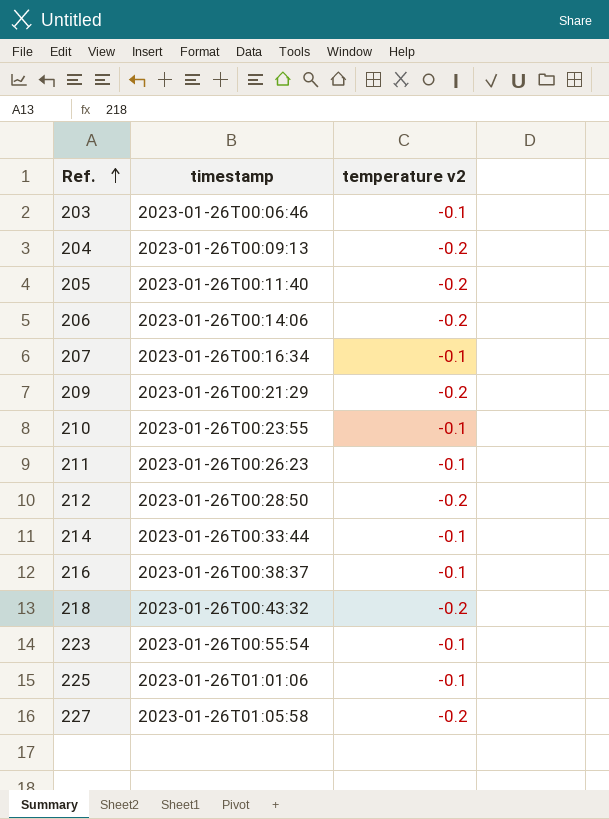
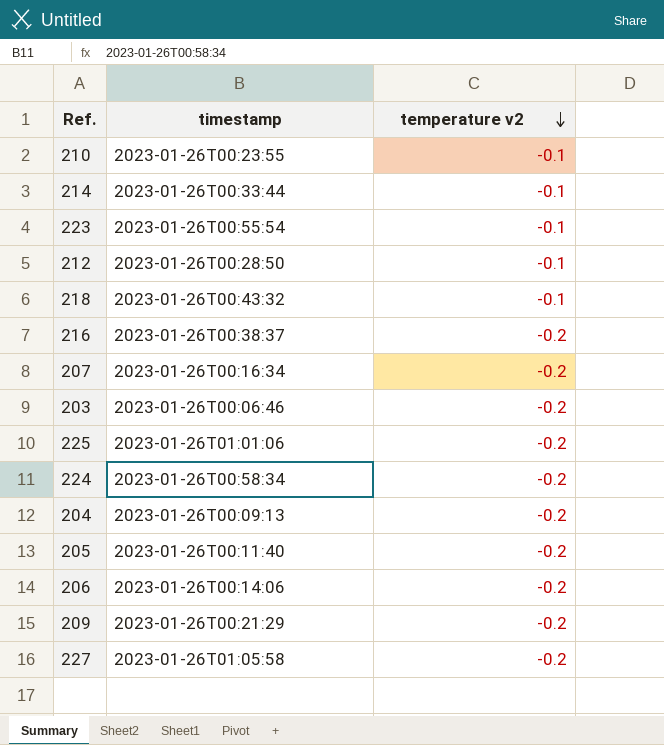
row order: Ref. ascending -> temperature v2 descending
row 211: 2023-01-26T00:26:23 | -0.1 -> none
212 | temperature v2: -0.2 -> -0.1
218 | temperature v2: -0.2 -> -0.1
216 | temperature v2: -0.1 -> -0.2
207 | temperature v2: -0.1 -> -0.2
203 | temperature v2: -0.1 -> -0.2
225 | temperature v2: -0.1 -> -0.2
row 224: none -> 2023-01-26T00:58:34 | -0.2

